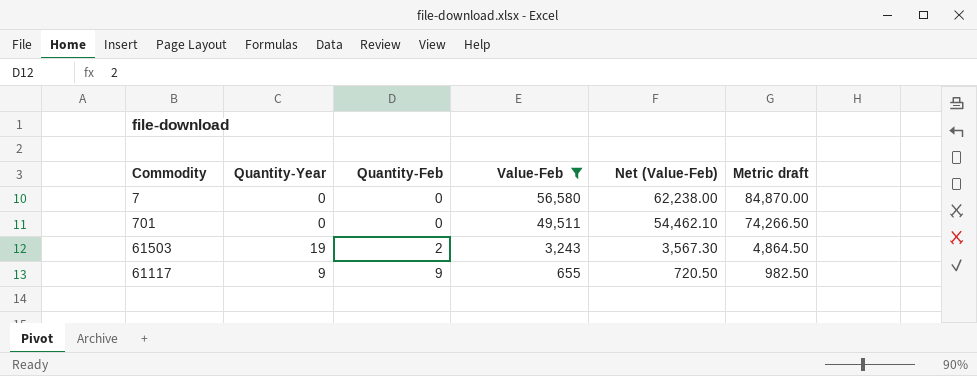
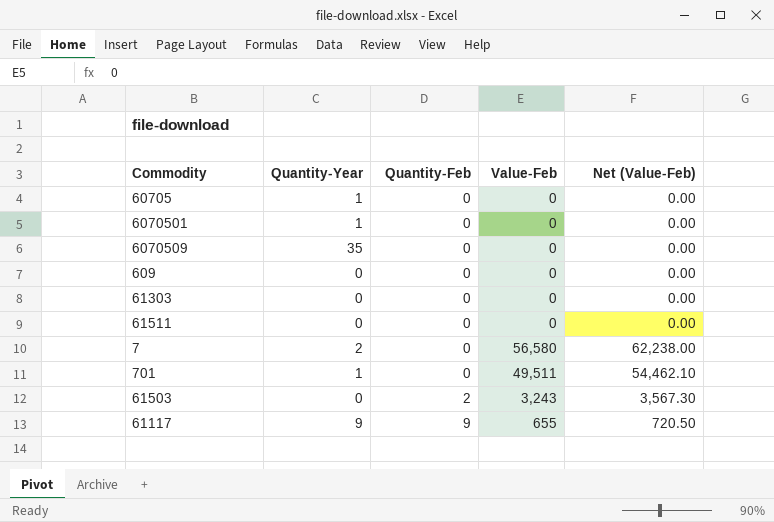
filter: Value-Feb != 0 -> none
column Metric draft | formula: [Value-Feb] * 1.5 -> none
7 | Quantity-Year: 0 -> 2
701 | Quantity-Year: 0 -> 1
61503 | Quantity-Year: 19 -> 0

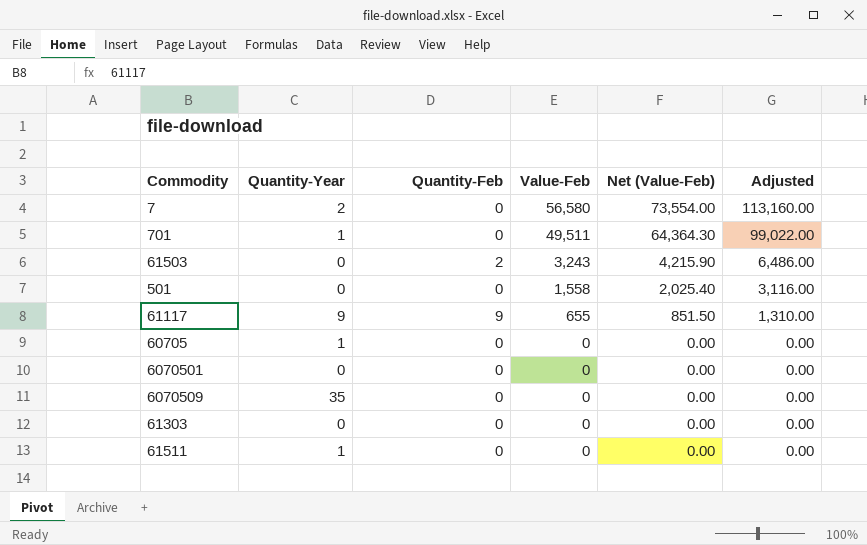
row order: Quantity-Feb ascending -> Value-Feb descending
column Net (Value-Feb) | formula: [Value-Feb] * 1.1 -> [Value-Feb] * 1.3
column Adjusted | formula: none -> [Value-Feb] * 2
row 609: 0 | 0 | 0 | 0.00 -> none
row 501: none -> 0 | 0 | 1,558 | 2,025.40 | 3,116.00
6070501 | Quantity-Year: 1 -> 0
61511 | Quantity-Year: 0 -> 1

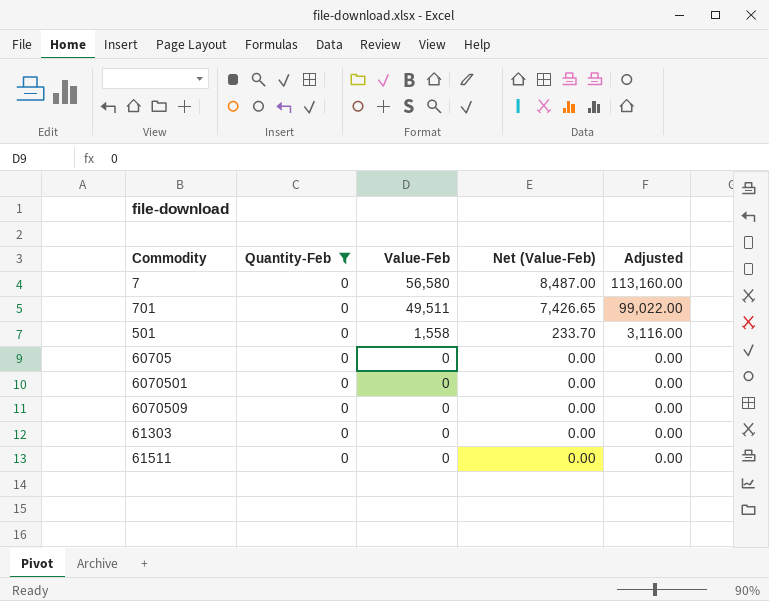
filter: none -> Quantity-Feb = 0
column Quantity-Year | position: 2 -> none
column Net (Value-Feb) | formula: [Value-Feb] * 1.3 -> [Value-Feb] * 0.15

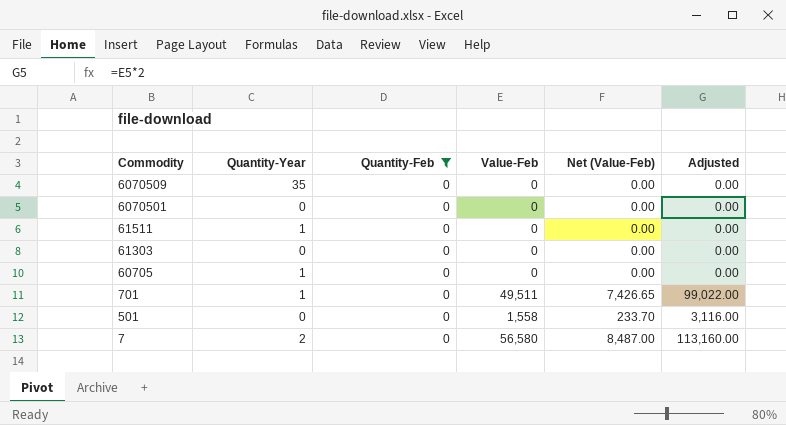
row order: Value-Feb descending -> Commodity descending
column Quantity-Year | position: none -> 2

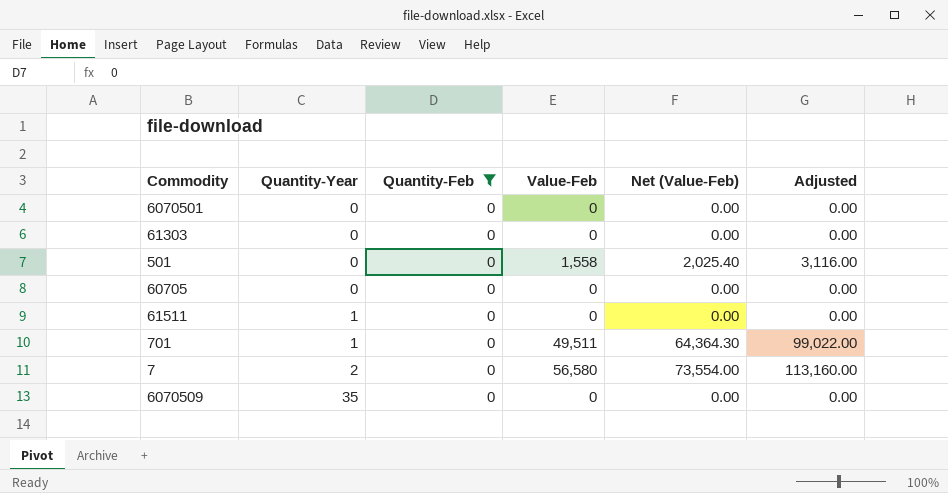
row order: Commodity descending -> Quantity-Year ascending
column Net (Value-Feb) | formula: [Value-Feb] * 0.15 -> [Value-Feb] * 1.3
60705 | Quantity-Year: 1 -> 0

